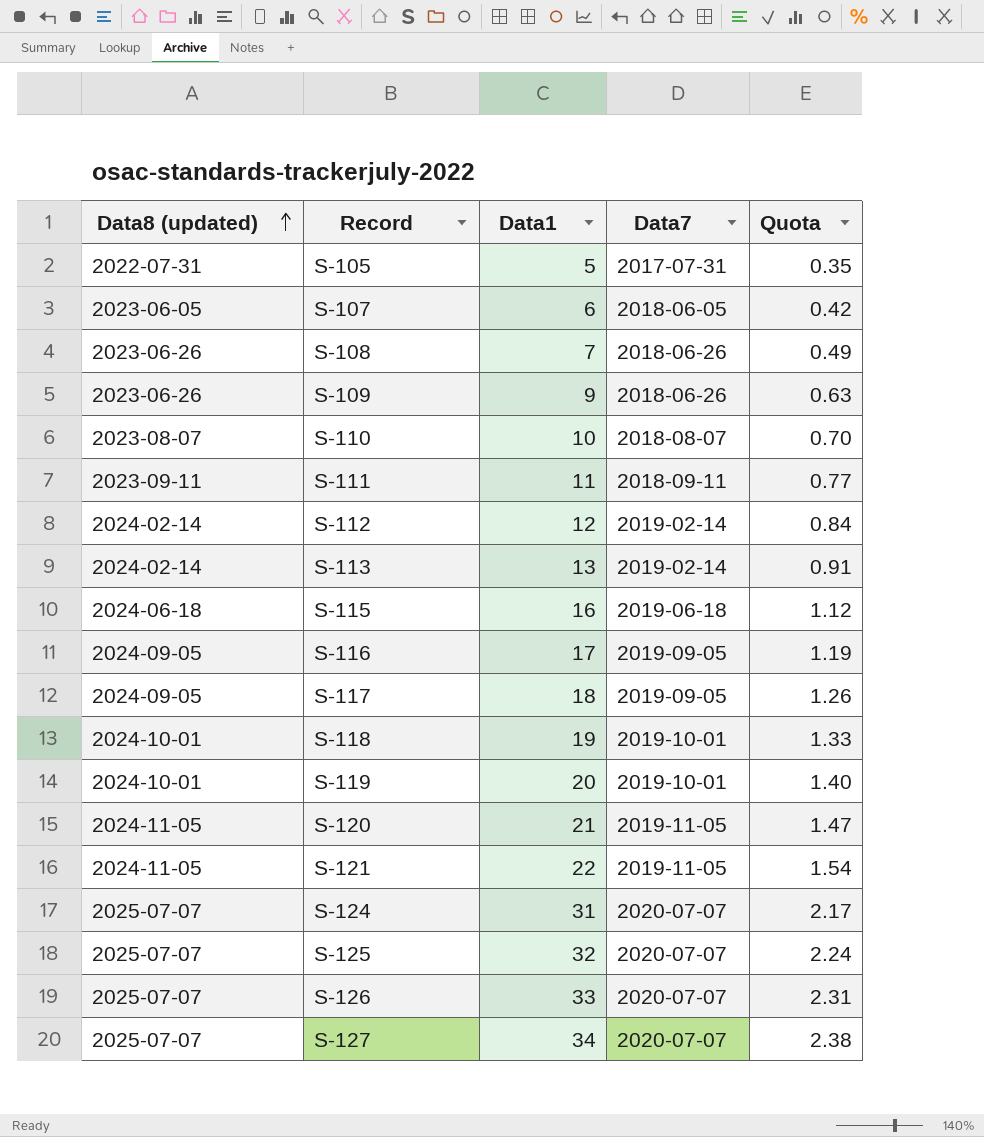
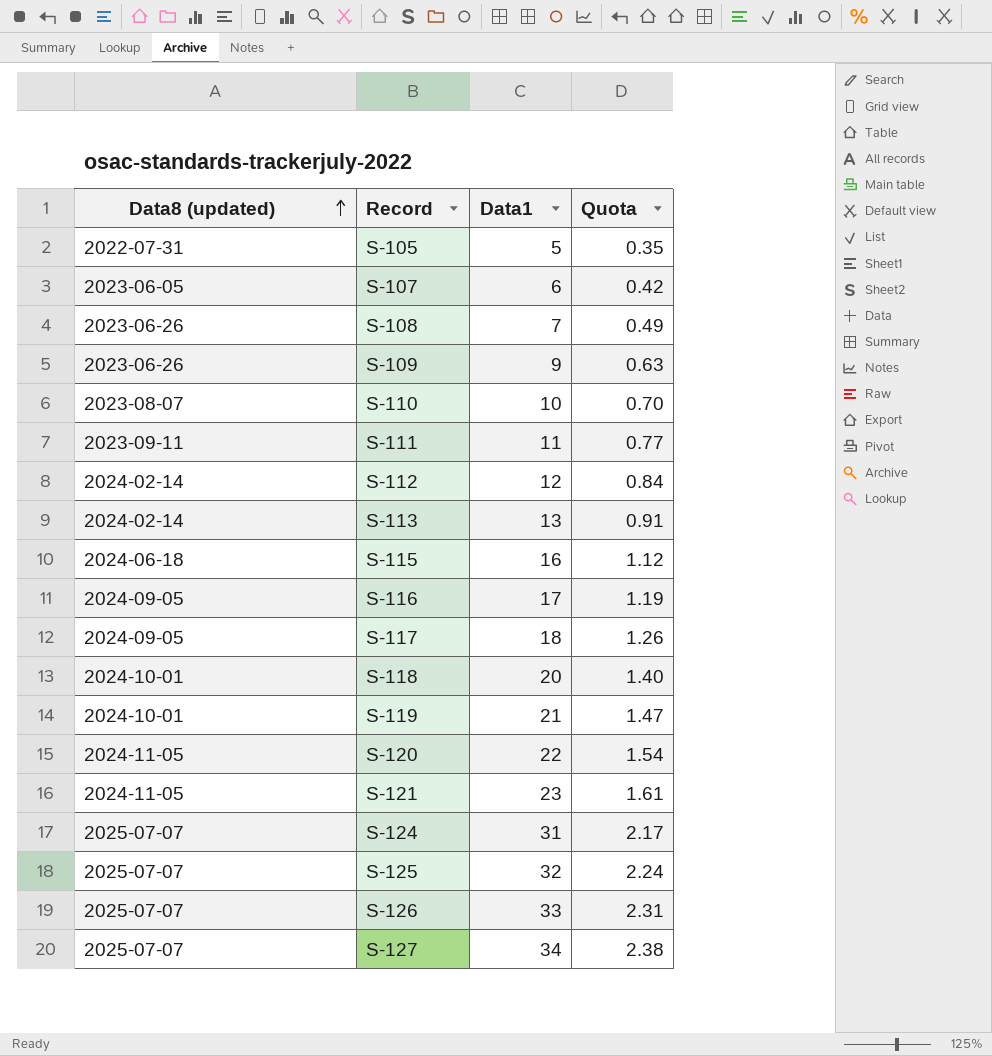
column Data7 | position: 4 -> none
S-118 | Data1: 19 -> 20
S-118 | Quota: 1.33 -> 1.40
S-119 | Data1: 20 -> 21
S-119 | Quota: 1.40 -> 1.47
S-120 | Data1: 21 -> 22
S-120 | Quota: 1.47 -> 1.54
S-121 | Data1: 22 -> 23
S-121 | Quota: 1.54 -> 1.61

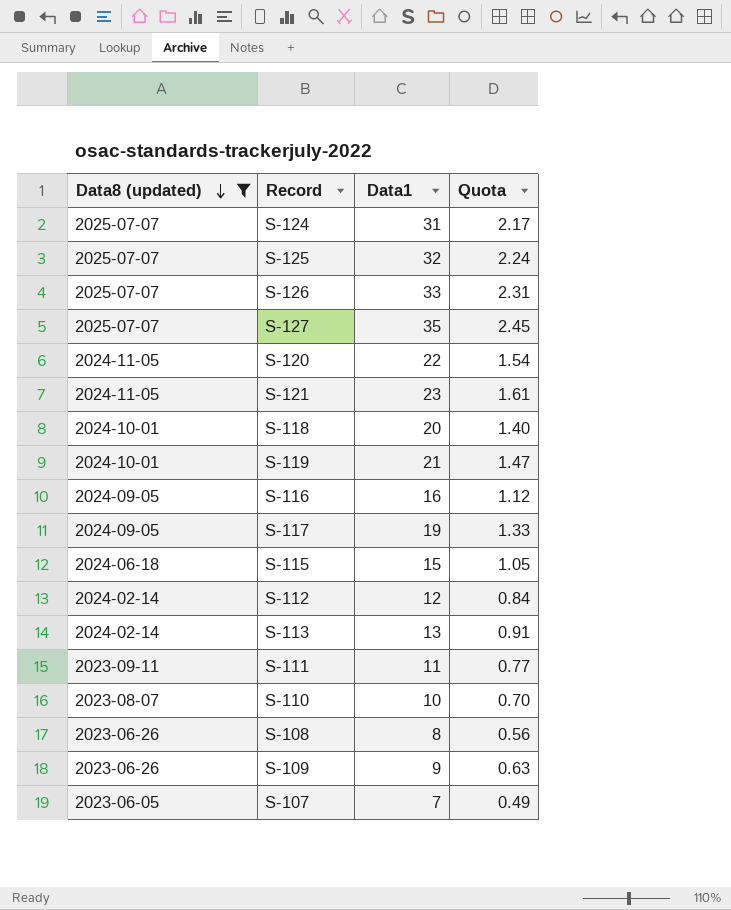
filter: none -> Data8 (updated) != 2022-07-31
row order: Data8 (updated) ascending -> Data8 (updated) descending
S-127 | Data1: 34 -> 35
S-127 | Quota: 2.38 -> 2.45
S-116 | Data1: 17 -> 16
S-116 | Quota: 1.19 -> 1.12
S-117 | Data1: 18 -> 19
S-117 | Quota: 1.26 -> 1.33
S-115 | Data1: 16 -> 15
S-115 | Quota: 1.12 -> 1.05
S-108 | Data1: 7 -> 8
S-108 | Quota: 0.49 -> 0.56
S-107 | Data1: 6 -> 7
S-107 | Quota: 0.42 -> 0.49

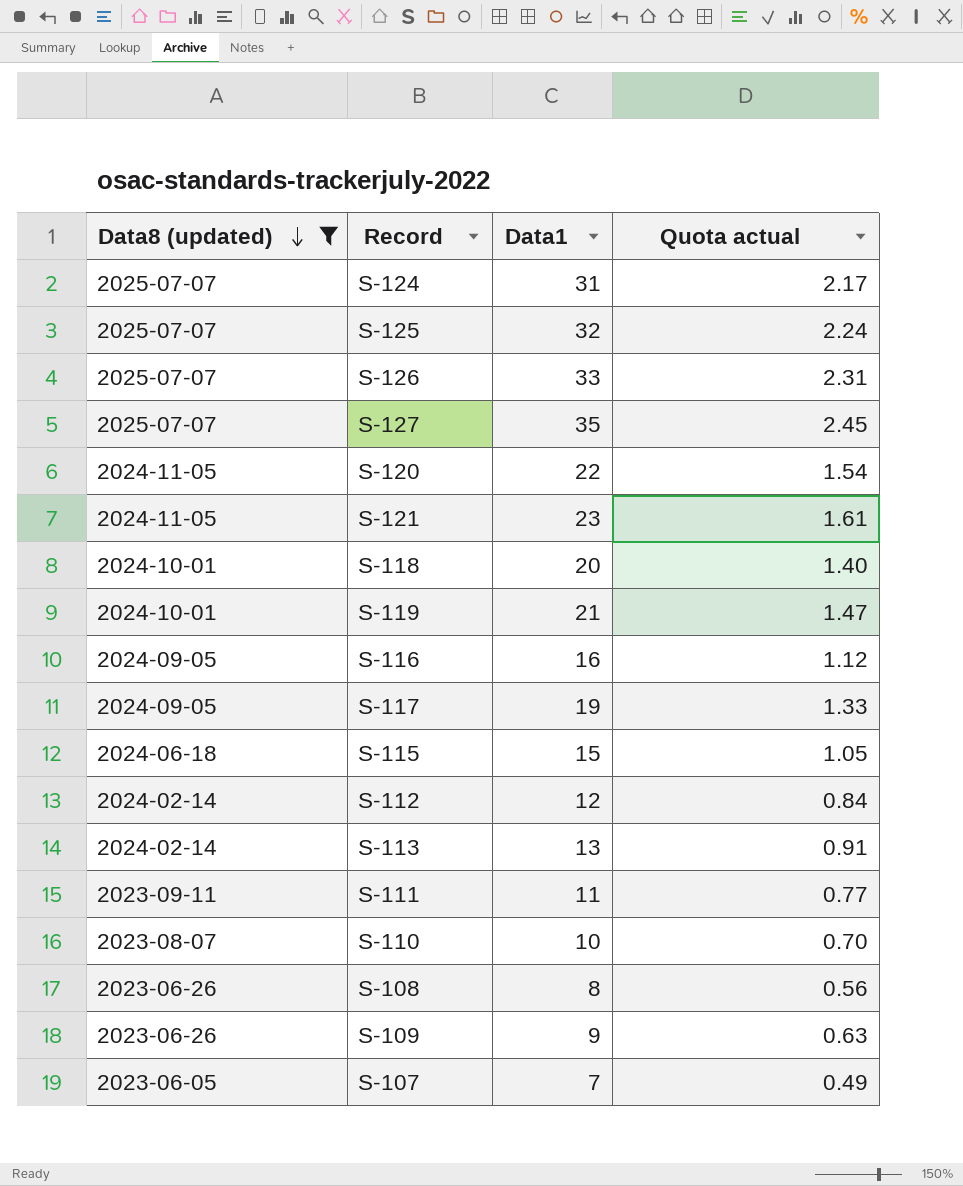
column name: Quota -> Quota actual

